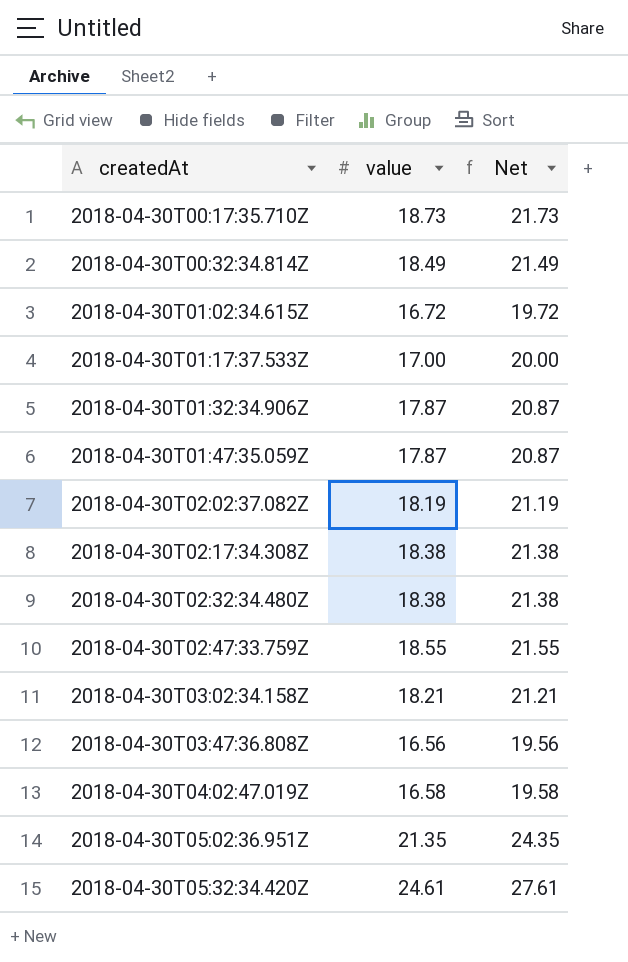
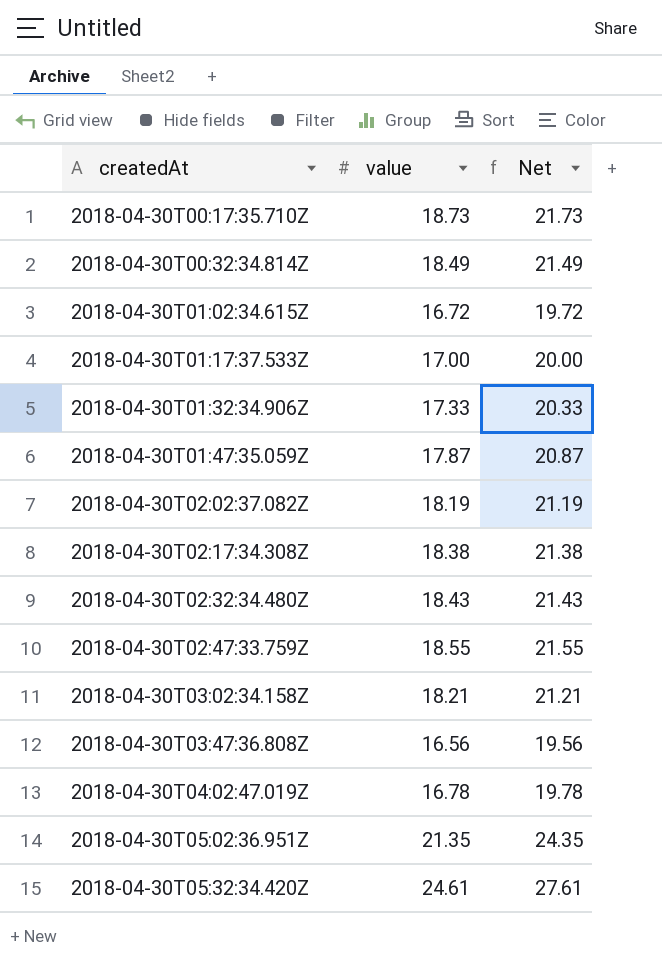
2018-04-30T01:32:34.906Z | value: 17.87 -> 17.33
2018-04-30T01:32:34.906Z | Net: 20.87 -> 20.33
2018-04-30T02:32:34.480Z | value: 18.38 -> 18.43
2018-04-30T02:32:34.480Z | Net: 21.38 -> 21.43
2018-04-30T04:02:47.019Z | value: 16.58 -> 16.78
2018-04-30T04:02:47.019Z | Net: 19.58 -> 19.78

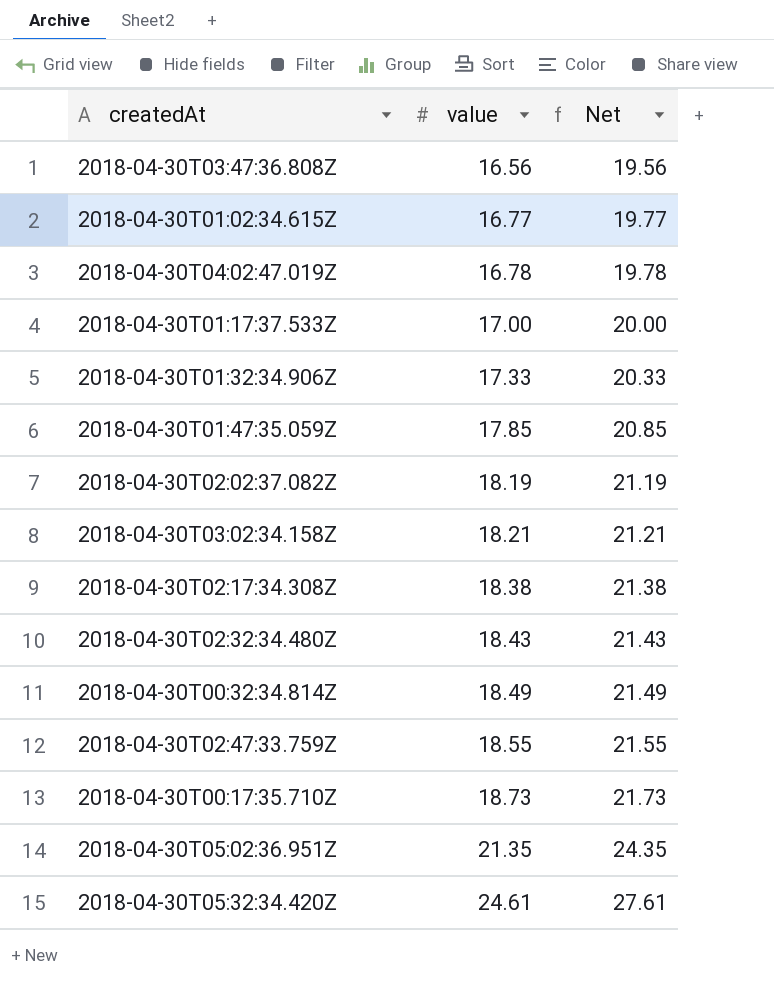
row order: createdAt ascending -> value ascending
2018-04-30T01:02:34.615Z | value: 16.72 -> 16.77
2018-04-30T01:02:34.615Z | Net: 19.72 -> 19.77
2018-04-30T01:47:35.059Z | value: 17.87 -> 17.85
2018-04-30T01:47:35.059Z | Net: 20.87 -> 20.85

